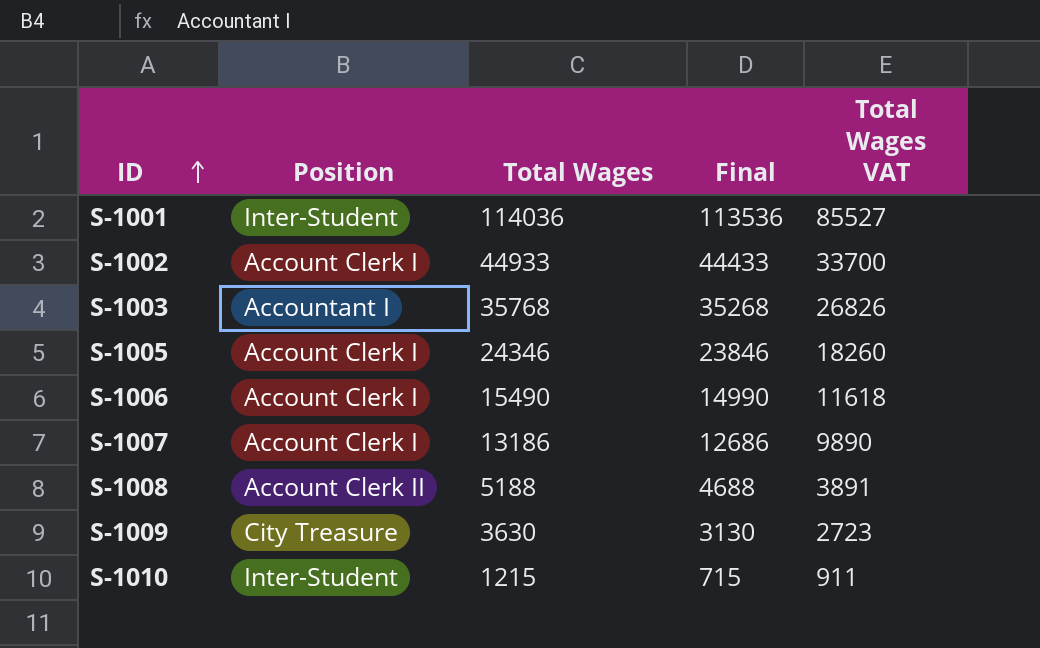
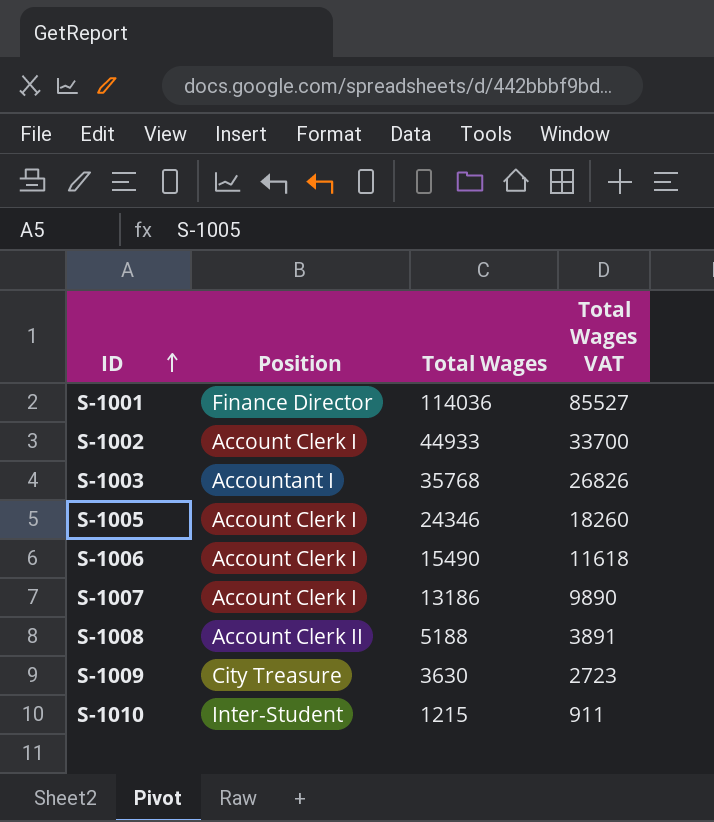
column Final | formula: [Total Wages] - 500 -> none
S-1001 | Position: Inter-Student -> Finance Director

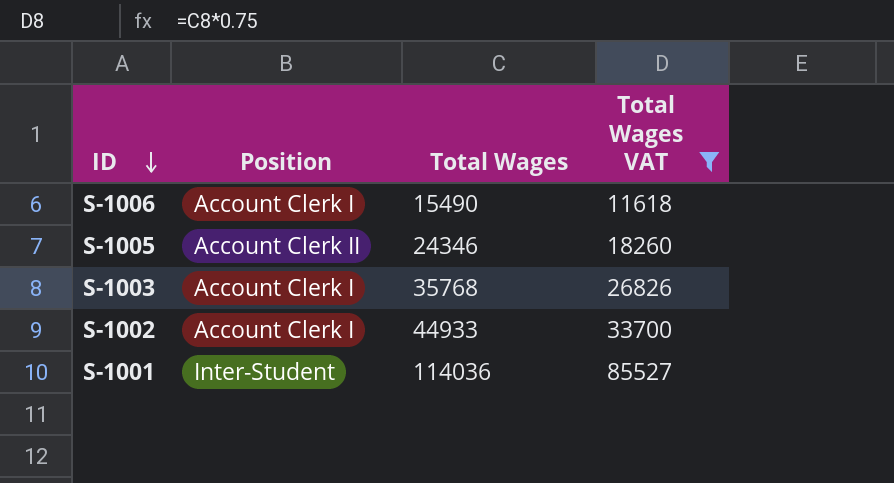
filter: none -> Total Wages VAT >= 11618
row order: ID ascending -> ID descending
S-1005 | Position: Account Clerk I -> Account Clerk II
S-1003 | Position: Accountant I -> Account Clerk I
S-1001 | Position: Finance Director -> Inter-Student

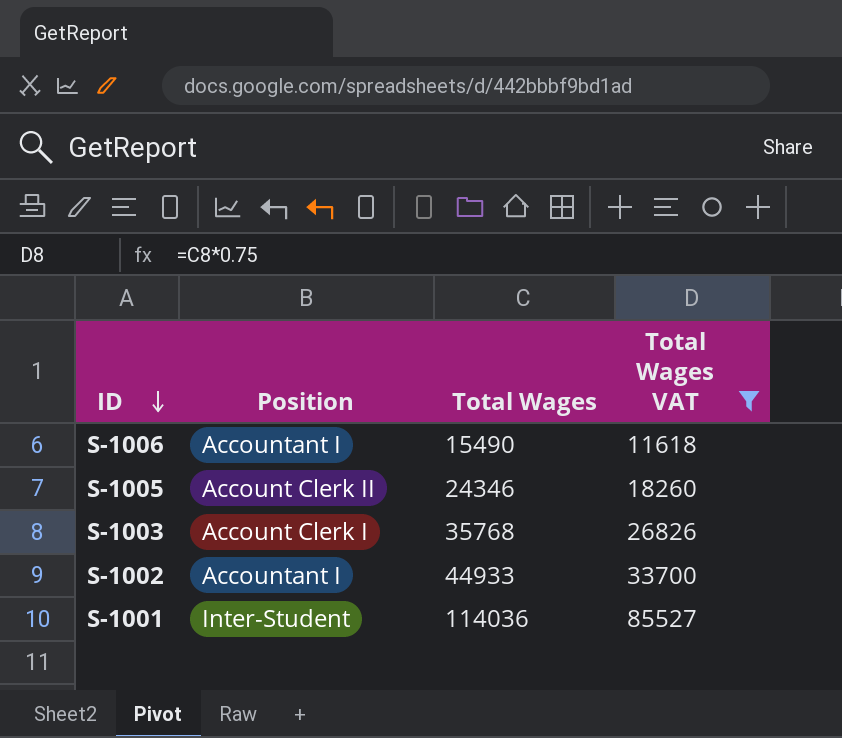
S-1006 | Position: Account Clerk I -> Accountant I
S-1002 | Position: Account Clerk I -> Accountant I

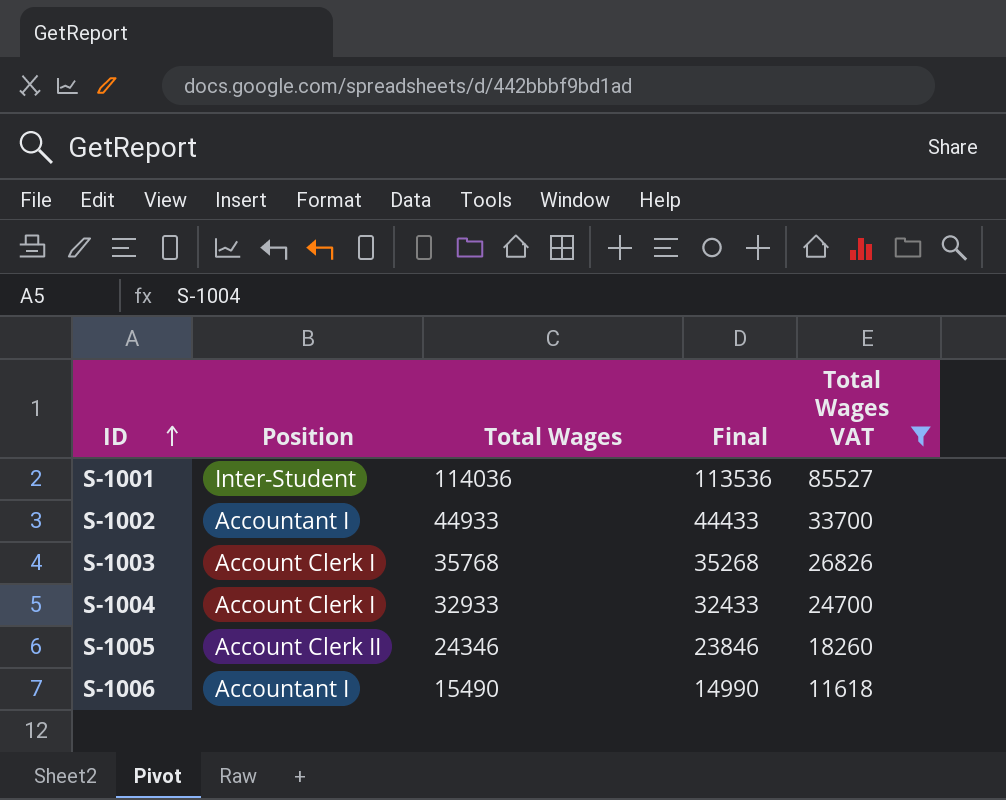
row order: ID descending -> ID ascending
column Final | formula: none -> [Total Wages] - 500
row S-1004: none -> Account Clerk I | 32933 | 32433 | 24700

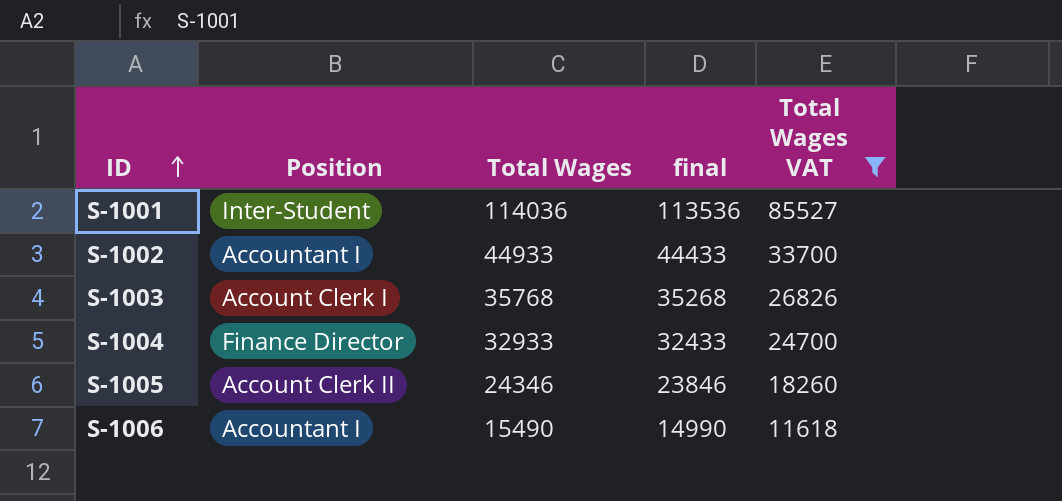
column name: Final -> final
S-1004 | Position: Account Clerk I -> Finance Director

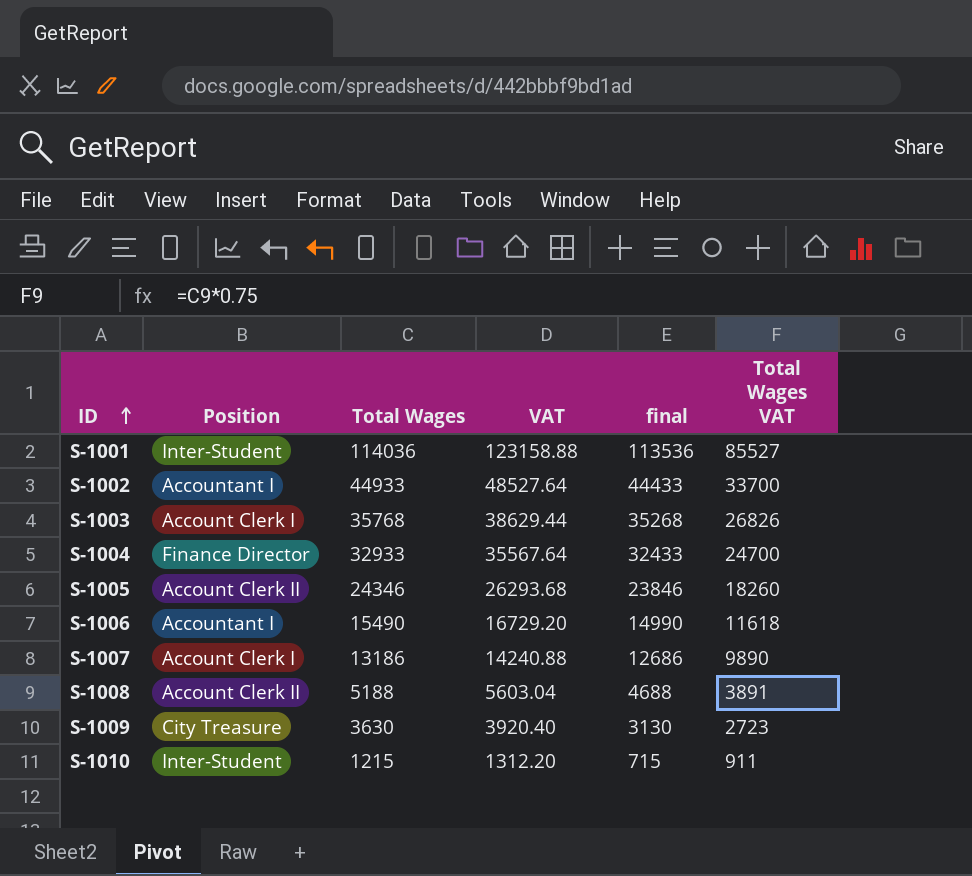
filter: Total Wages VAT >= 11618 -> none
column VAT | formula: none -> [Total Wages] * 1.08

